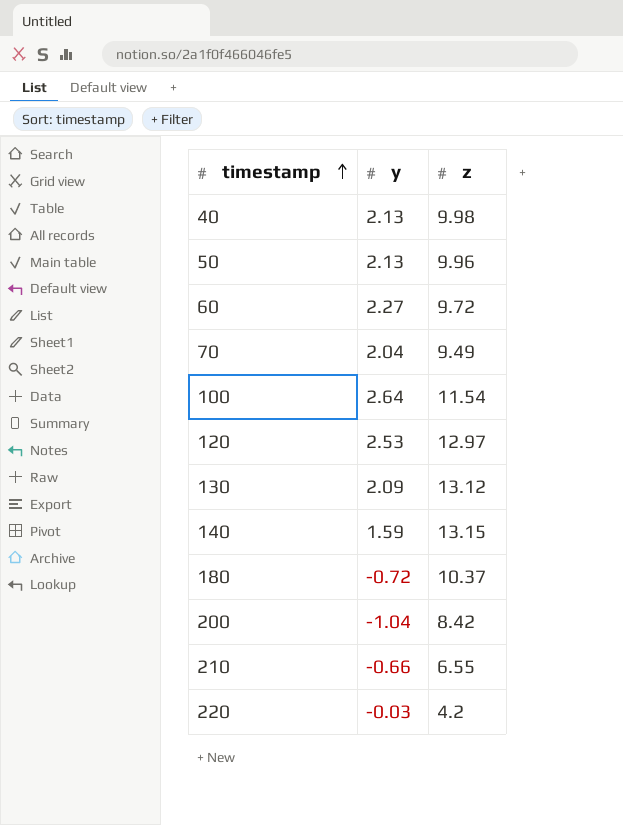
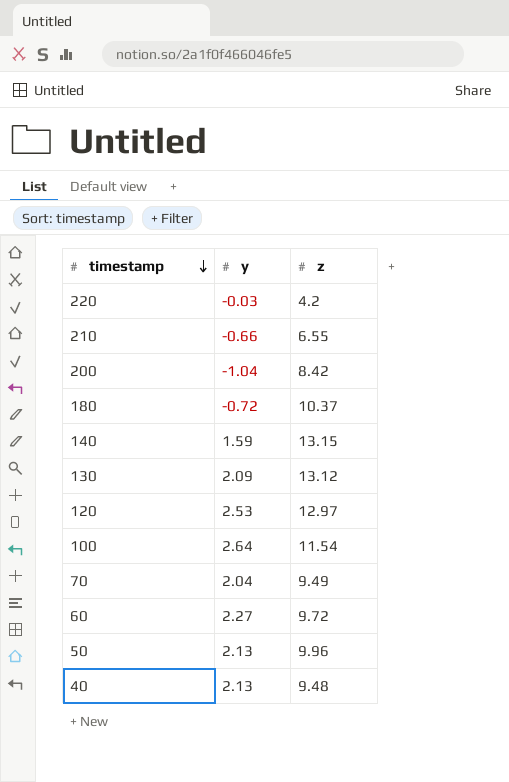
row order: timestamp ascending -> timestamp descending
40 | z: 9.98 -> 9.48

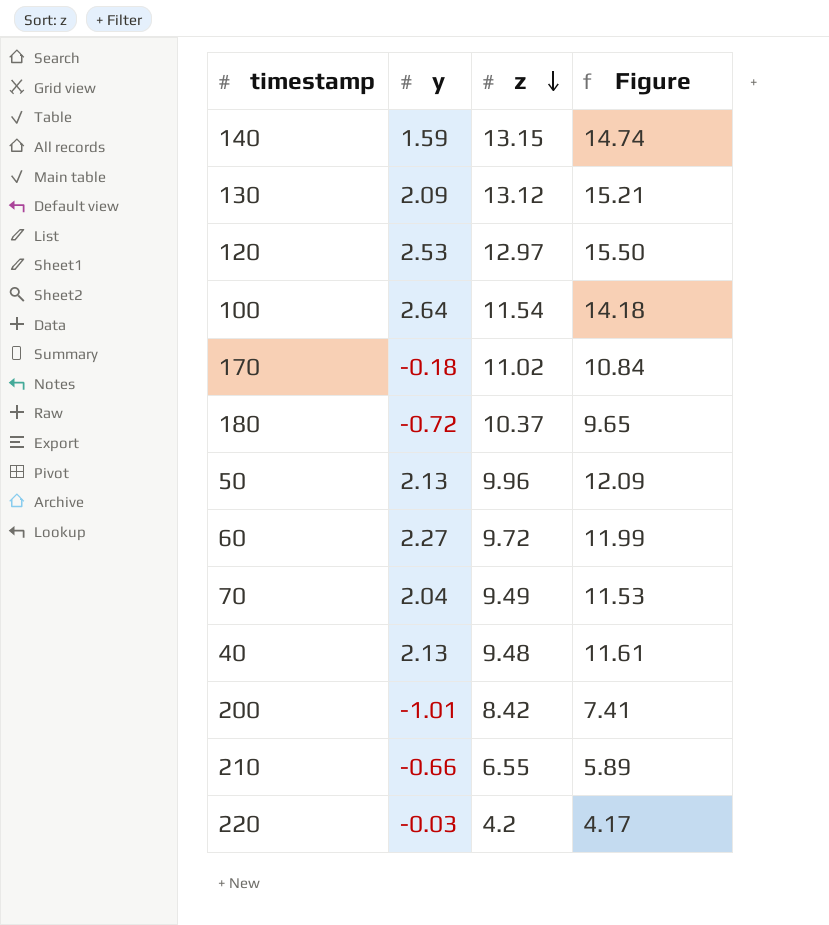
row order: timestamp descending -> z descending
column Figure | formula: none -> [y] + [z]
row 170: none -> -0.18 | 11.02 | 10.84
200 | y: -1.04 -> -1.01

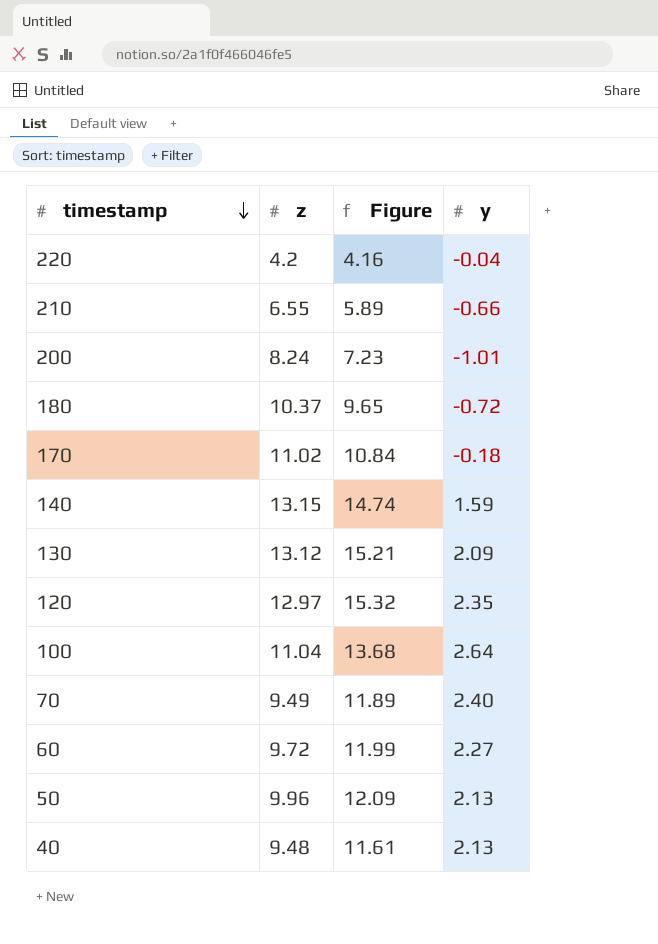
row order: z descending -> timestamp descending
column y | position: 2 -> 4
220 | Figure: 4.17 -> 4.16
220 | y: -0.03 -> -0.04
200 | z: 8.42 -> 8.24
200 | Figure: 7.41 -> 7.23
120 | Figure: 15.50 -> 15.32
120 | y: 2.53 -> 2.35
100 | z: 11.54 -> 11.04
100 | Figure: 14.18 -> 13.68
70 | Figure: 11.53 -> 11.89
70 | y: 2.04 -> 2.40

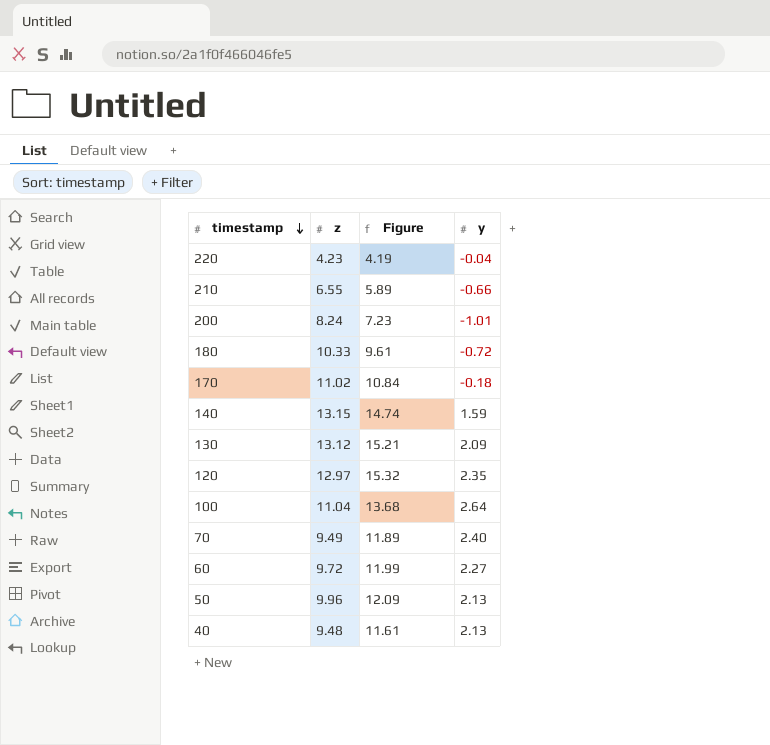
220 | z: 4.2 -> 4.23
220 | Figure: 4.16 -> 4.19
180 | z: 10.37 -> 10.33
180 | Figure: 9.65 -> 9.61

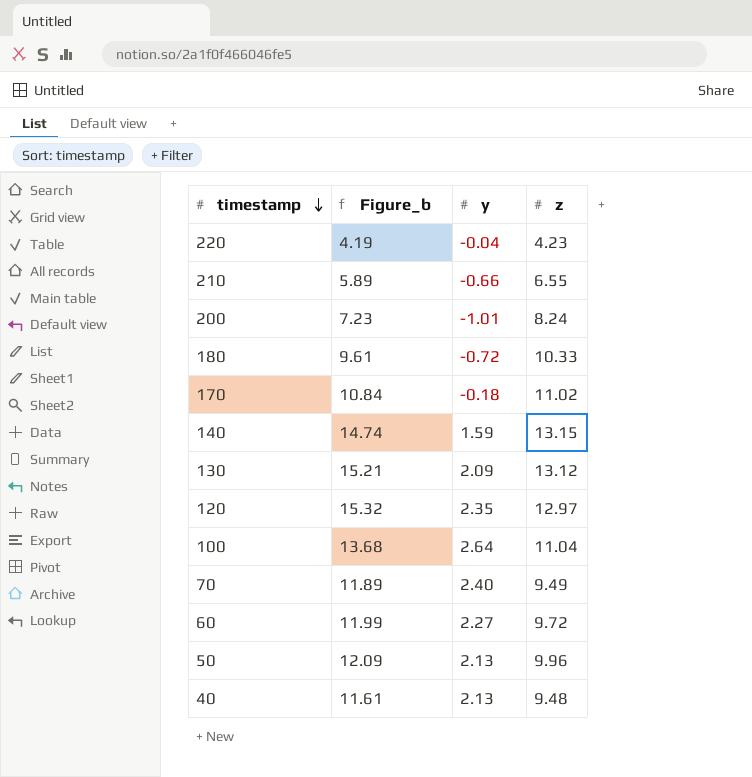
column name: Figure -> Figure_b
column z | position: 2 -> 4

